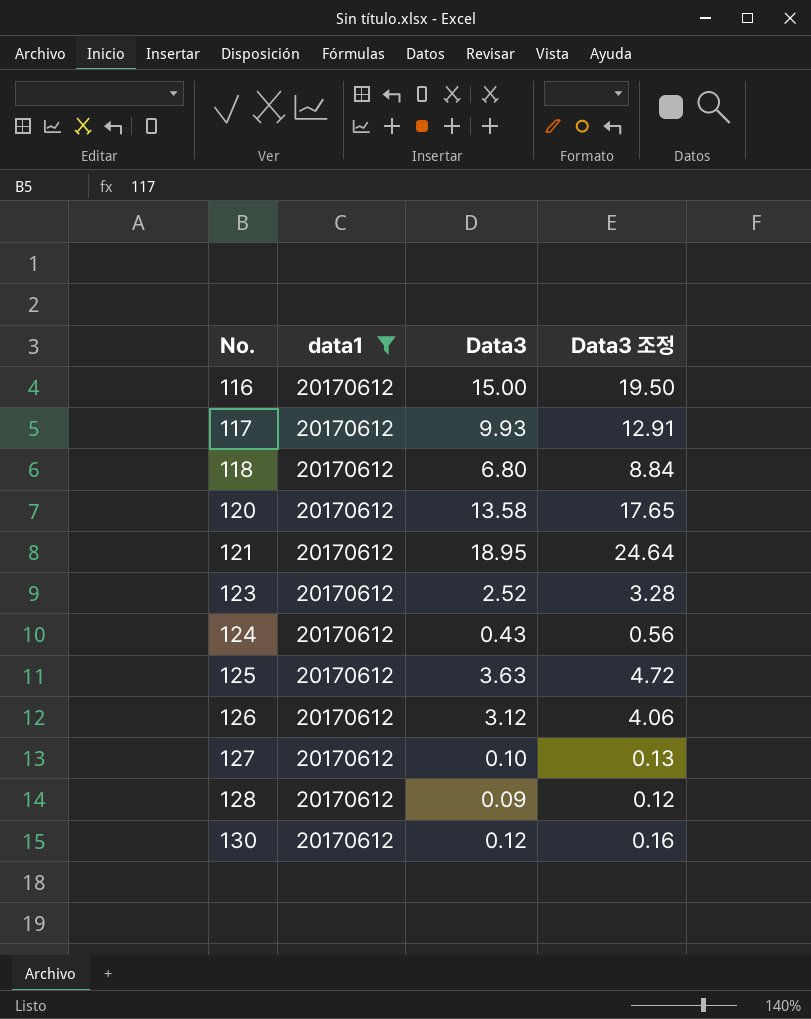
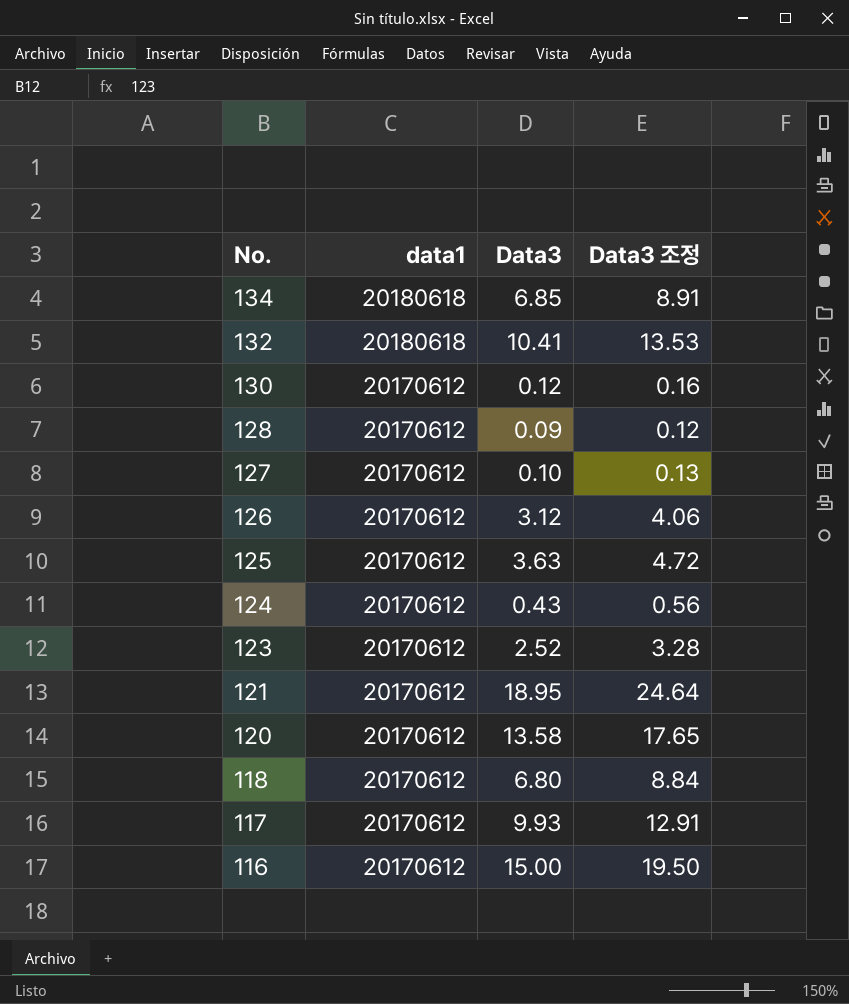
filter: data1 = 20170612 -> none
row order: No. ascending -> No. descending

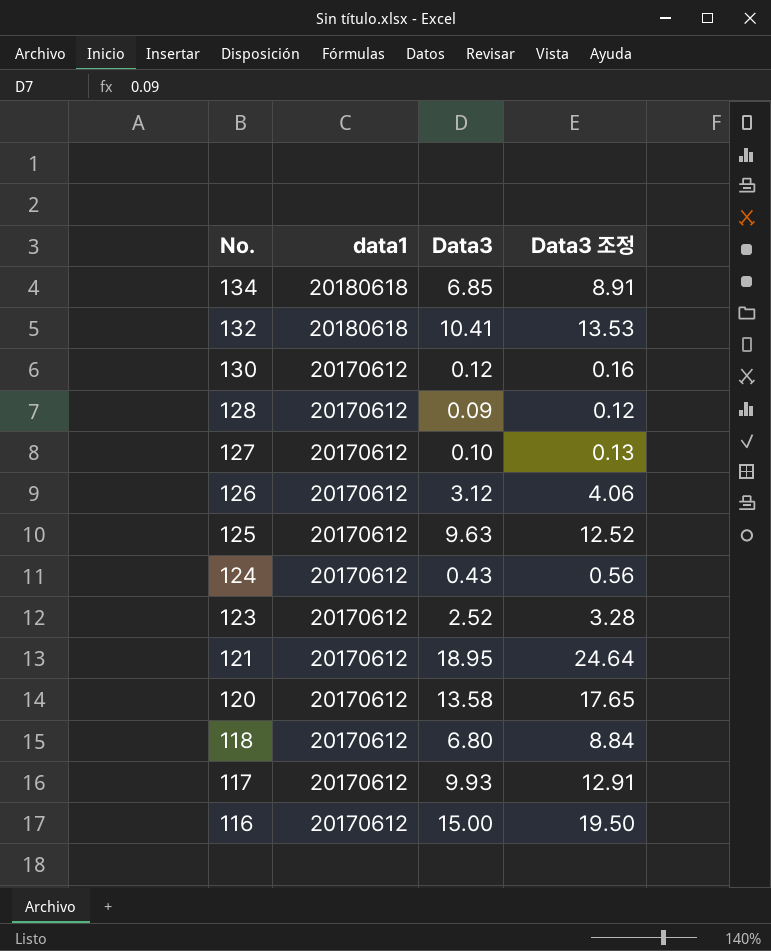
125 | Data3: 3.63 -> 9.63
125 | Data3 조정: 4.72 -> 12.52

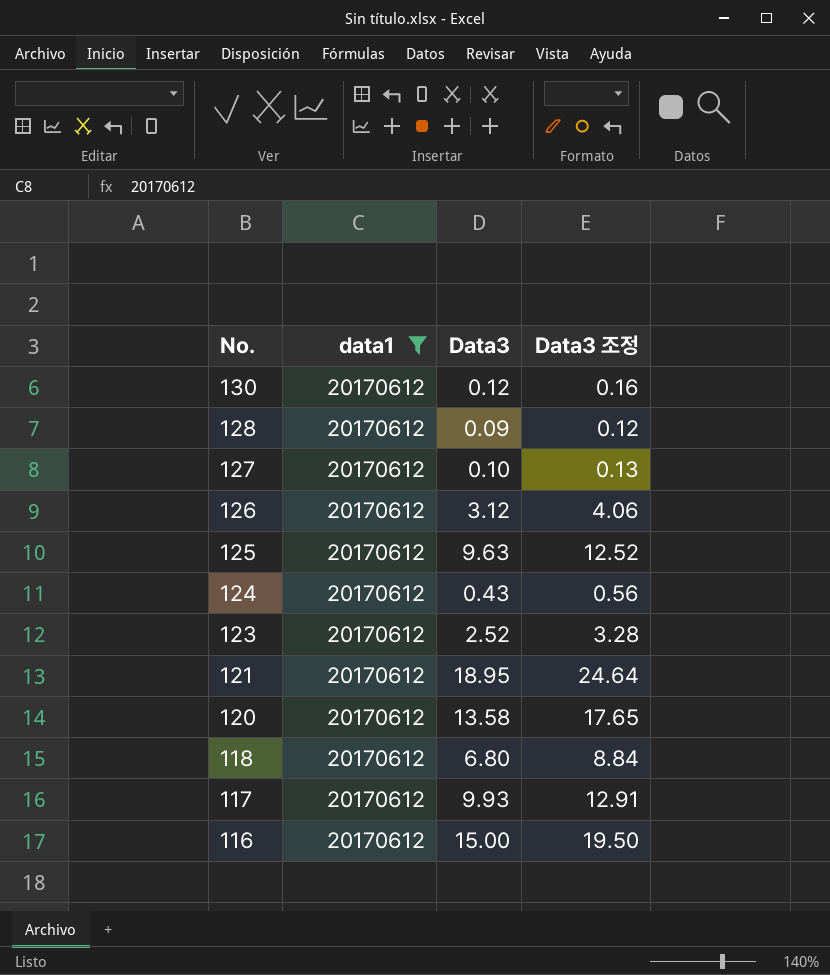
filter: none -> data1 = 20170612

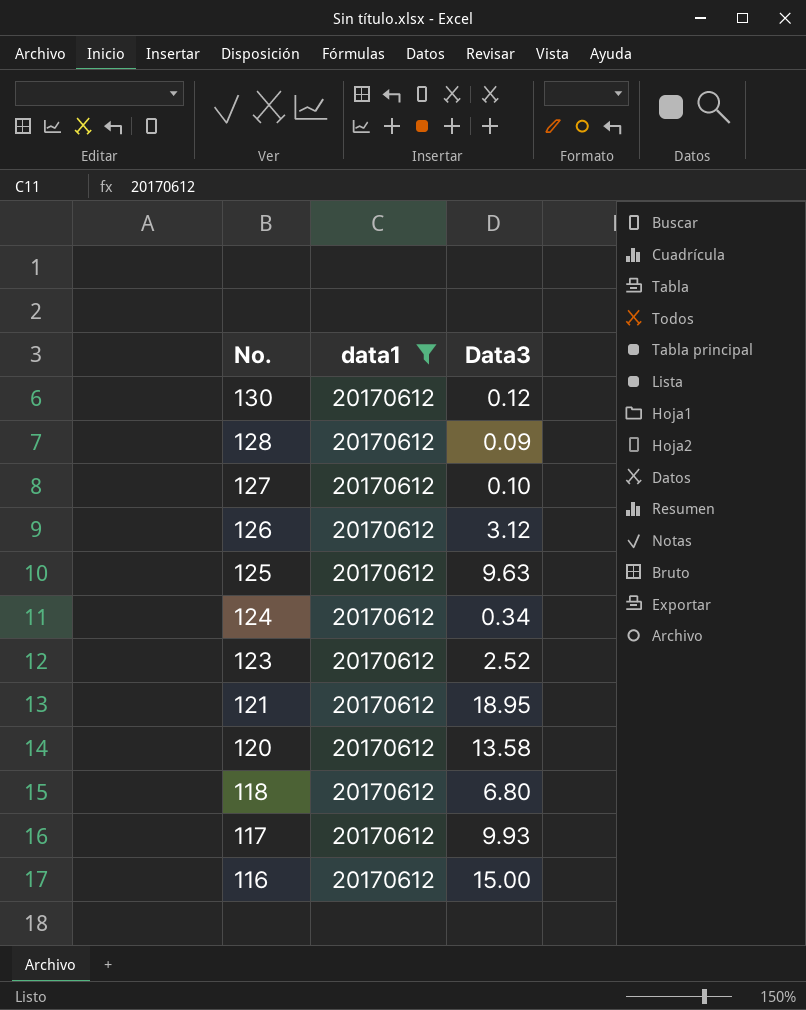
column Data3 조정 | formula: [Data3] * 1.3 -> none
124 | Data3: 0.43 -> 0.34

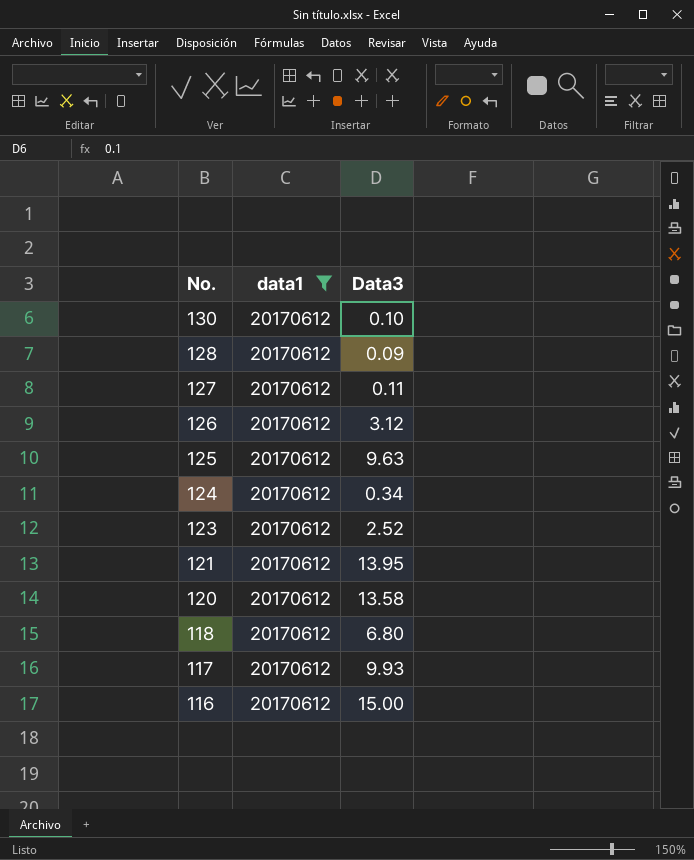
130 | Data3: 0.12 -> 0.10
127 | Data3: 0.10 -> 0.11
121 | Data3: 18.95 -> 13.95

